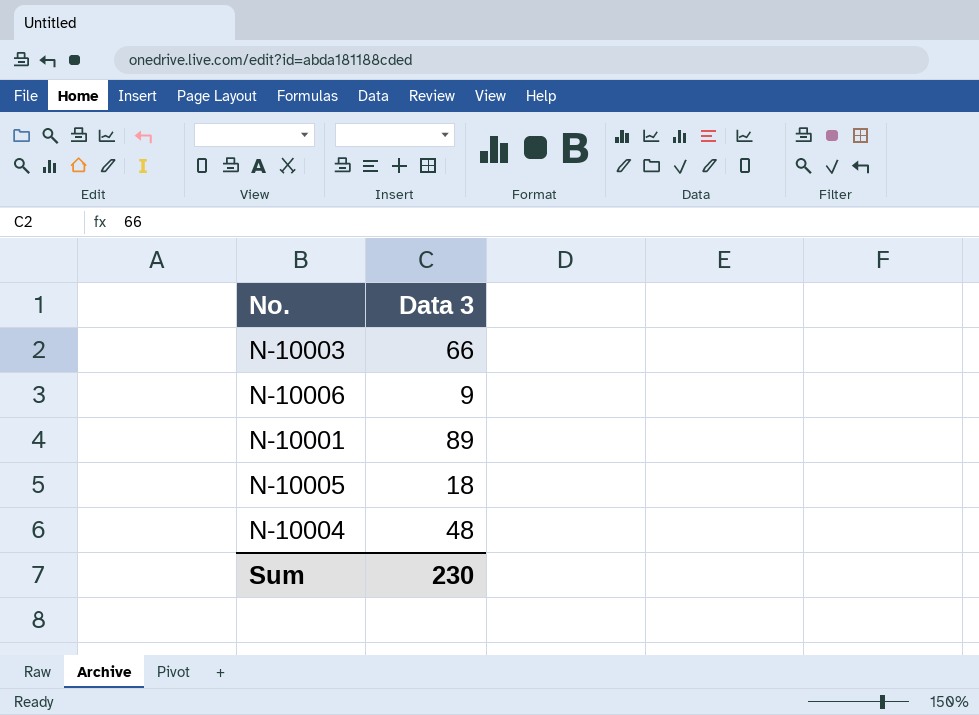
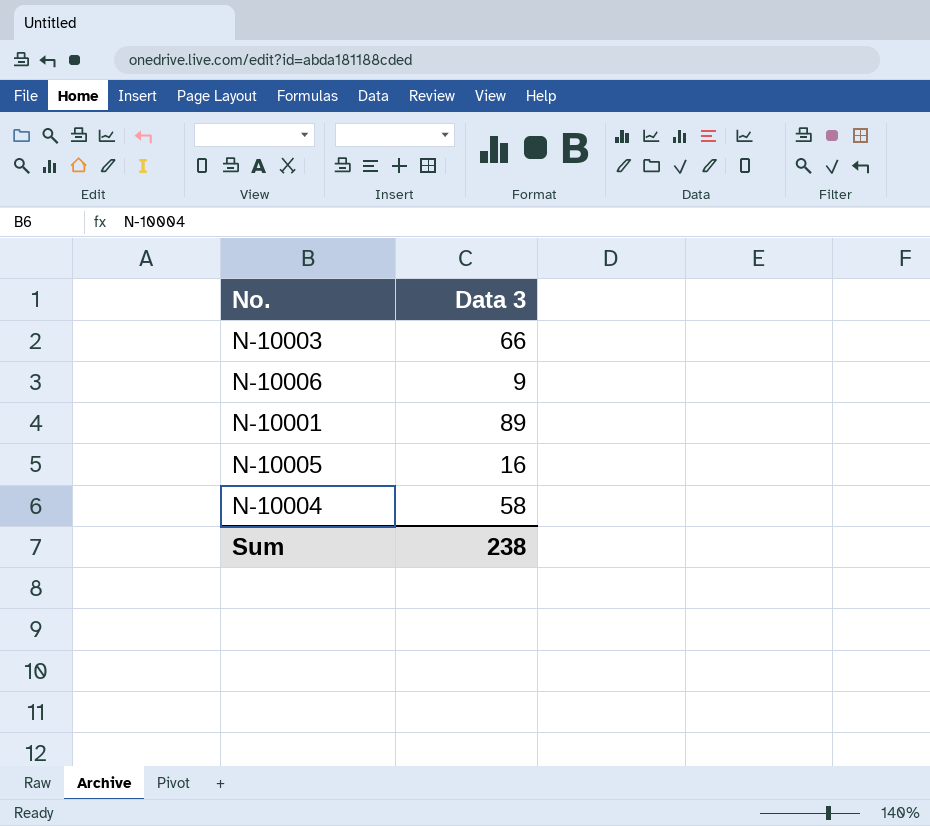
N-10005 | Data 3: 18 -> 16
N-10004 | Data 3: 48 -> 58
Sum | Data 3: 230 -> 238

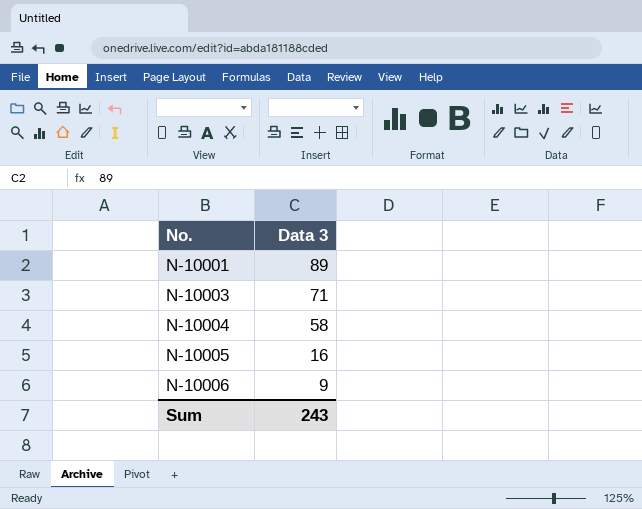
row order: none -> No. ascending
N-10003 | Data 3: 66 -> 71
Sum | Data 3: 238 -> 243

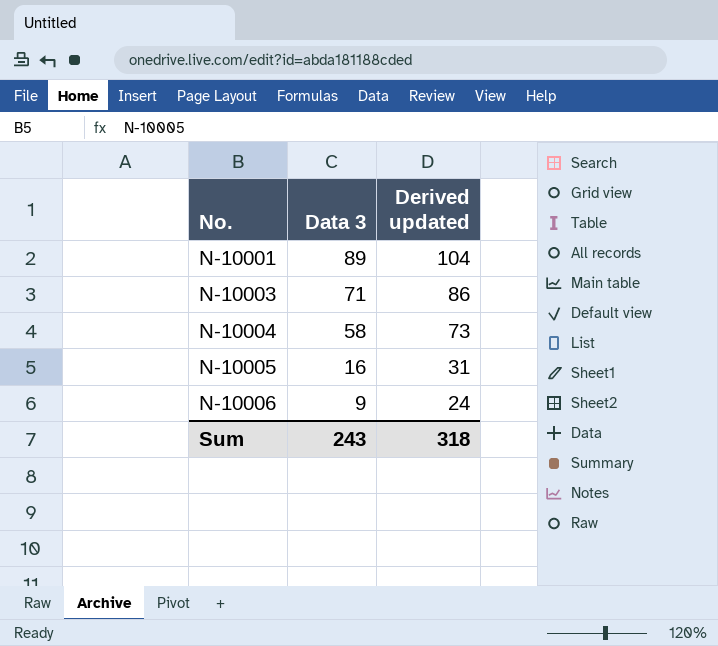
column Derived updated | formula: none -> [Data 3] + 15

